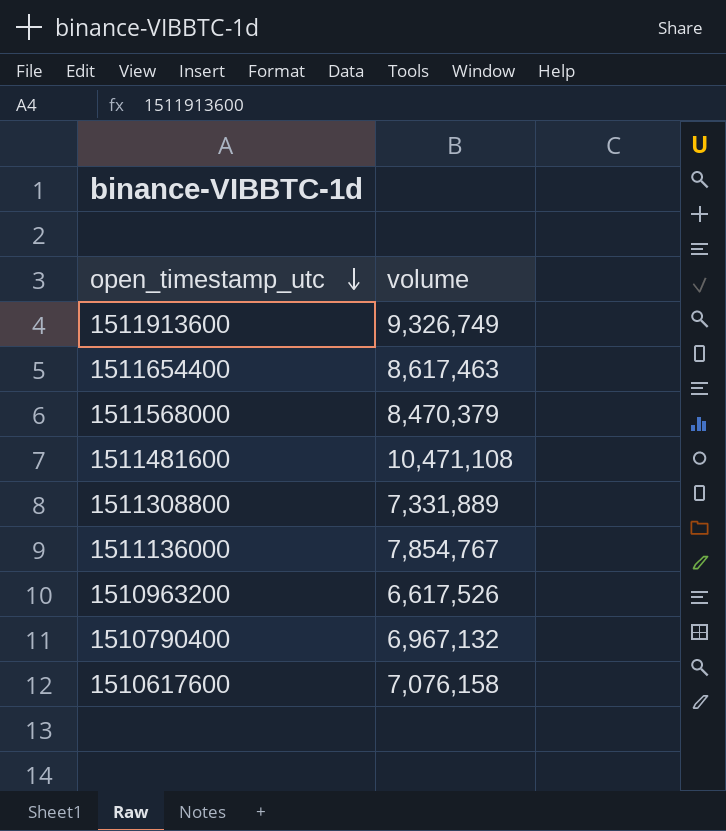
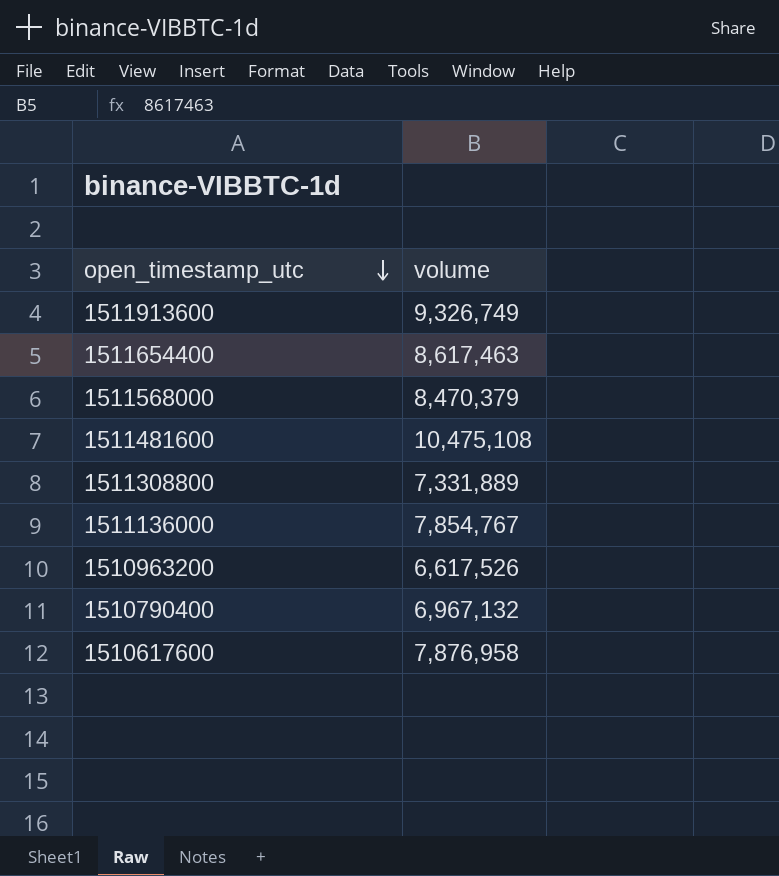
1511481600 | volume: 10,471,108 -> 10,475,108
1510617600 | volume: 7,076,158 -> 7,876,958

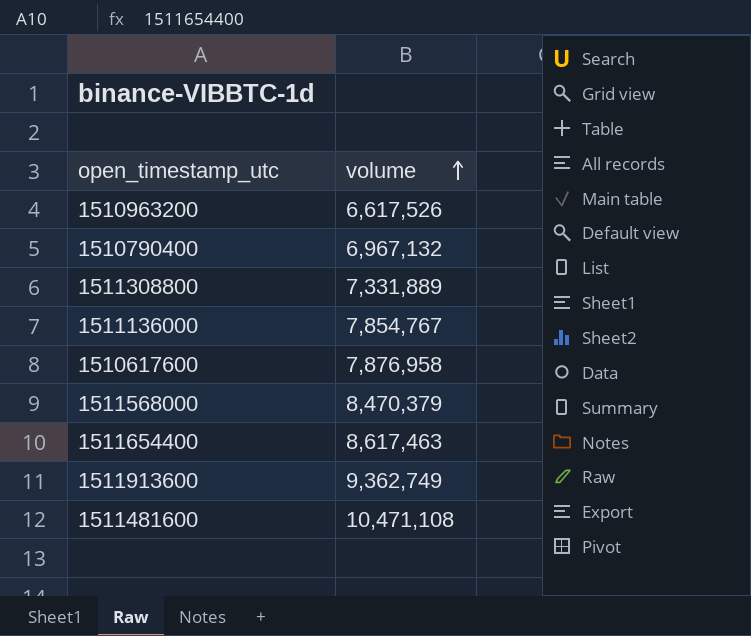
row order: open_timestamp_utc descending -> volume ascending
1511913600 | volume: 9,326,749 -> 9,362,749
1511481600 | volume: 10,475,108 -> 10,471,108

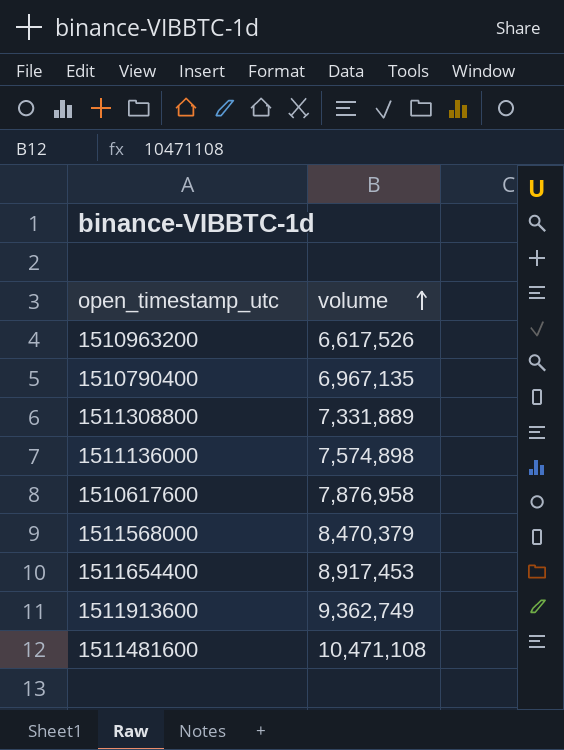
1510790400 | volume: 6,967,132 -> 6,967,135
1511136000 | volume: 7,854,767 -> 7,574,898
1511654400 | volume: 8,617,463 -> 8,917,453

